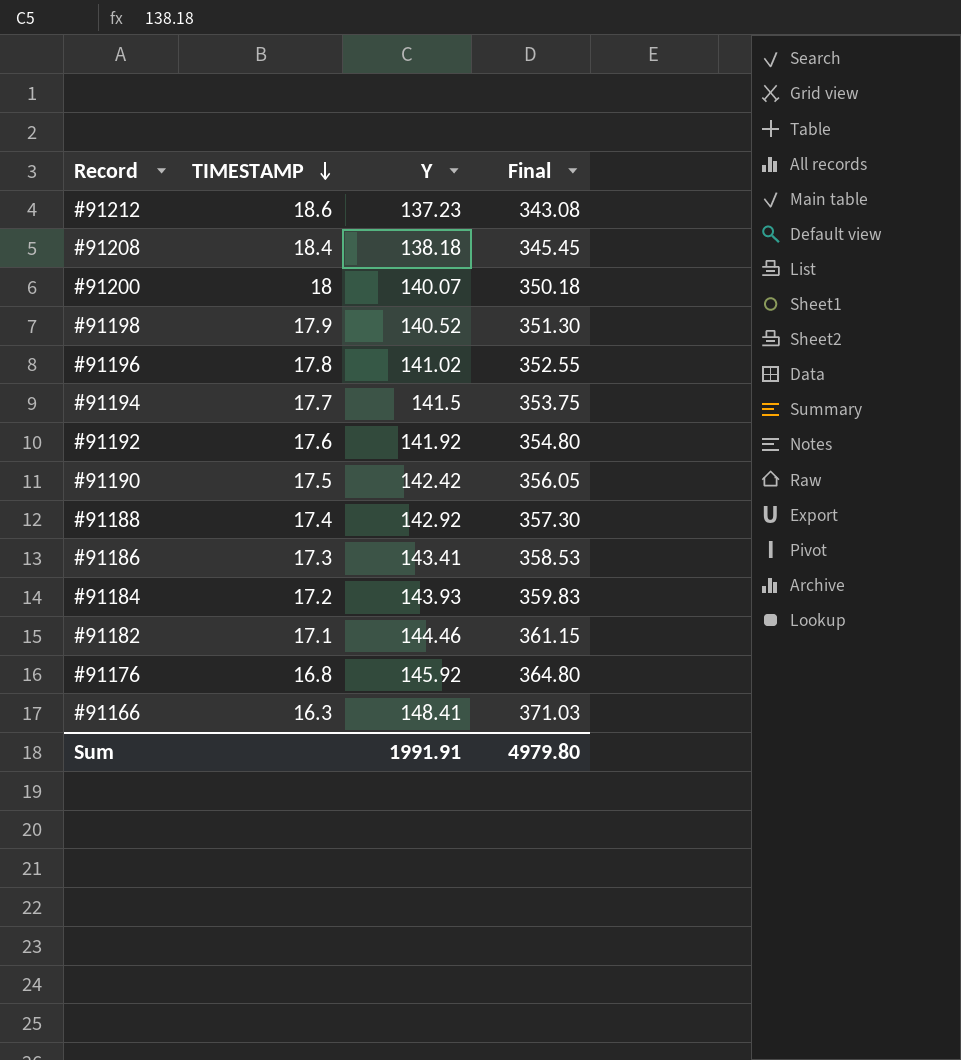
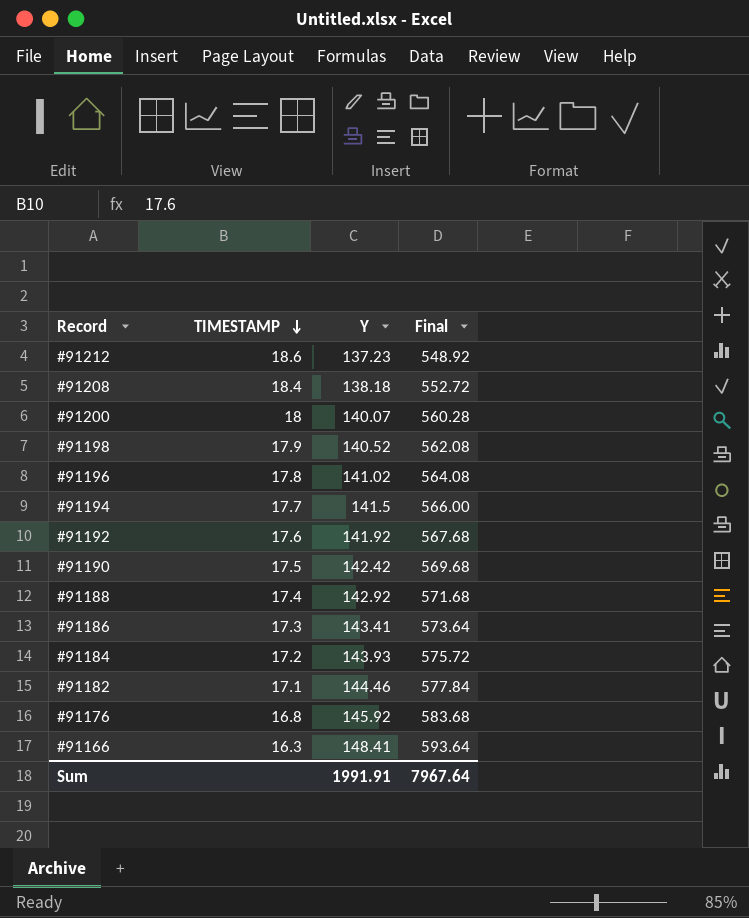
column Final | formula: [Y] * 2.5 -> [Y] * 4
Sum | Final: 4979.80 -> 7967.64

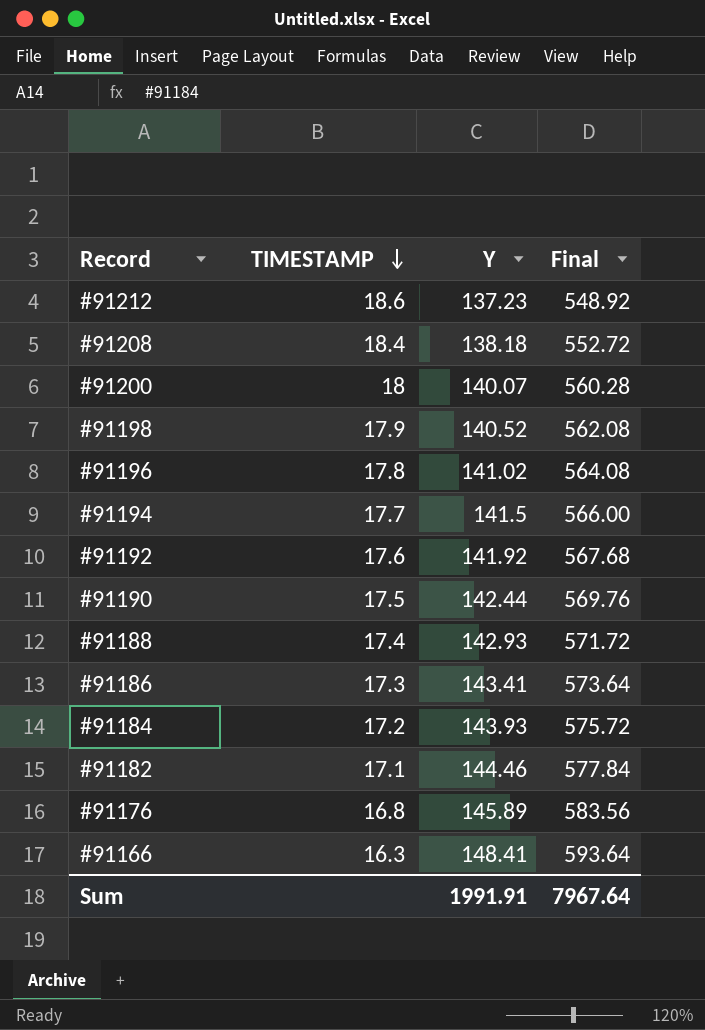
#91190 | Y: 142.42 -> 142.44
#91190 | Final: 569.68 -> 569.76
#91188 | Y: 142.92 -> 142.93
#91188 | Final: 571.68 -> 571.72
#91176 | Y: 145.92 -> 145.89
#91176 | Final: 583.68 -> 583.56

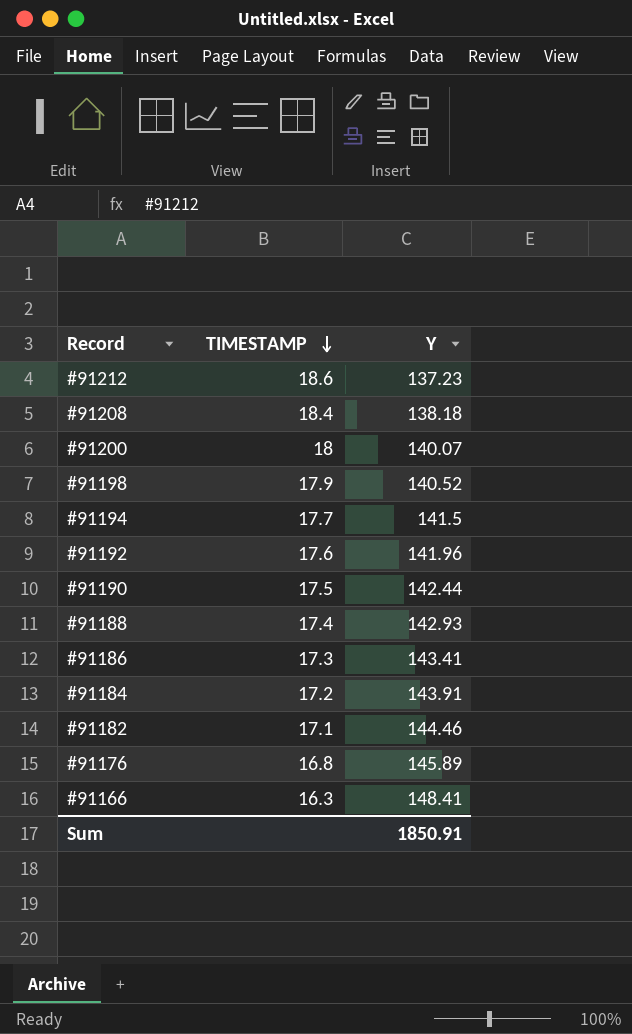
column Final | formula: [Y] * 4 -> none
row #91196: 17.8 | 141.02 | 564.08 -> none
#91192 | Y: 141.92 -> 141.96
#91184 | Y: 143.93 -> 143.91
Sum | Y: 1991.91 -> 1850.91

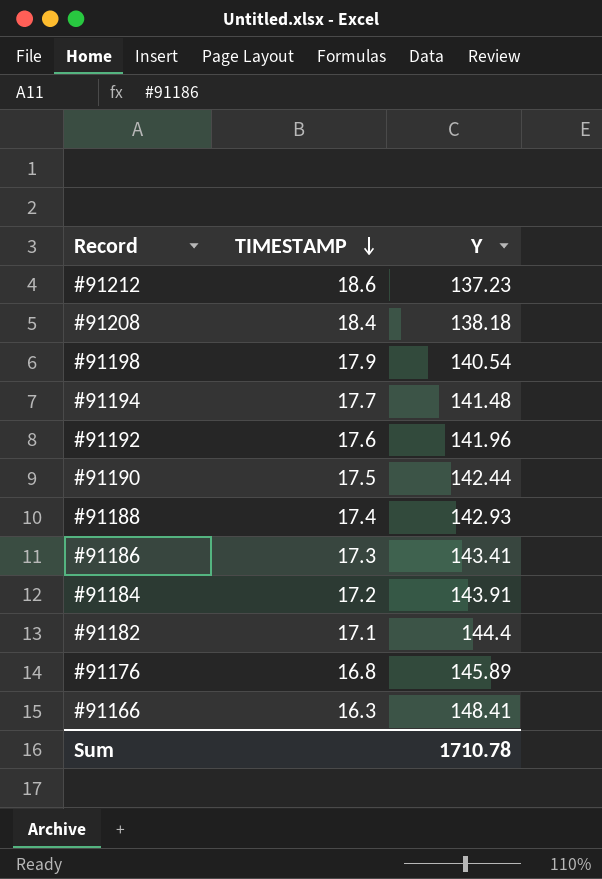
row #91200: 18 | 140.07 -> none
#91198 | Y: 140.52 -> 140.54
#91194 | Y: 141.5 -> 141.48
#91182 | Y: 144.46 -> 144.4
Sum | Y: 1850.91 -> 1710.78

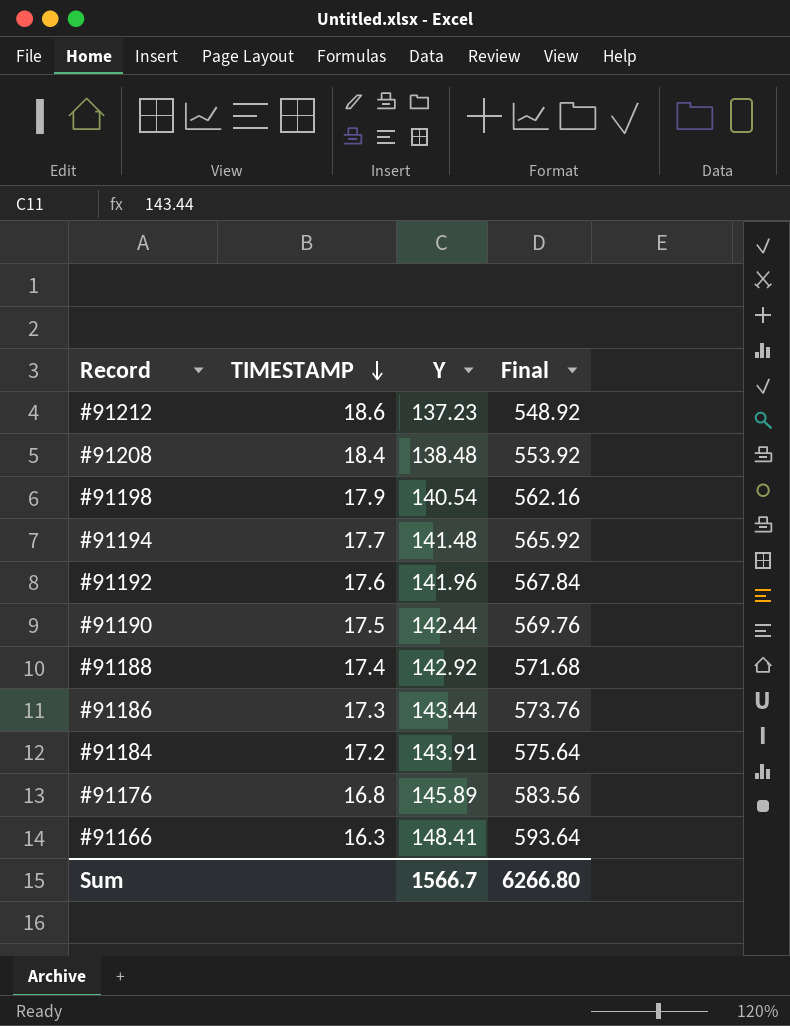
column Final | formula: none -> [Y] * 4
row #91182: 17.1 | 144.4 -> none
#91208 | Y: 138.18 -> 138.48
#91188 | Y: 142.93 -> 142.92
#91186 | Y: 143.41 -> 143.44
Sum | Y: 1710.78 -> 1566.7

